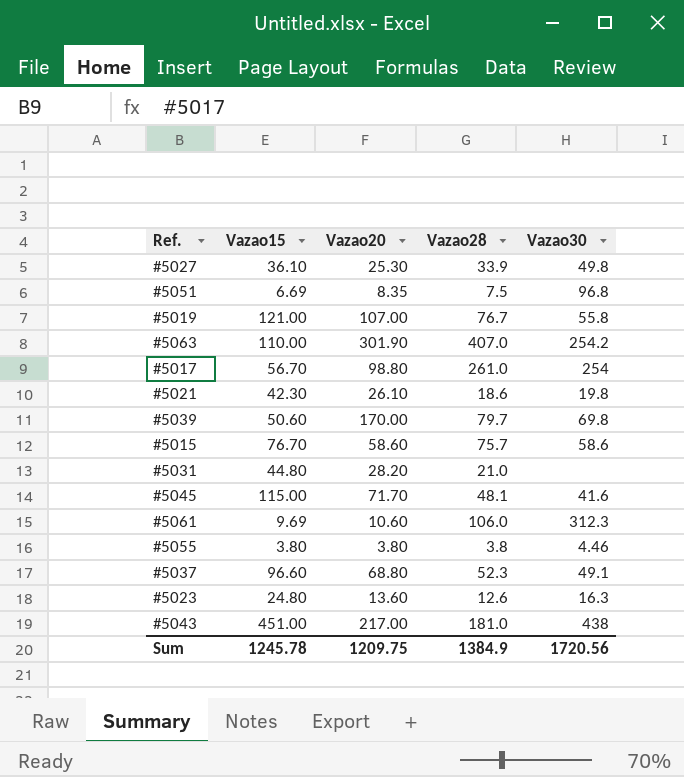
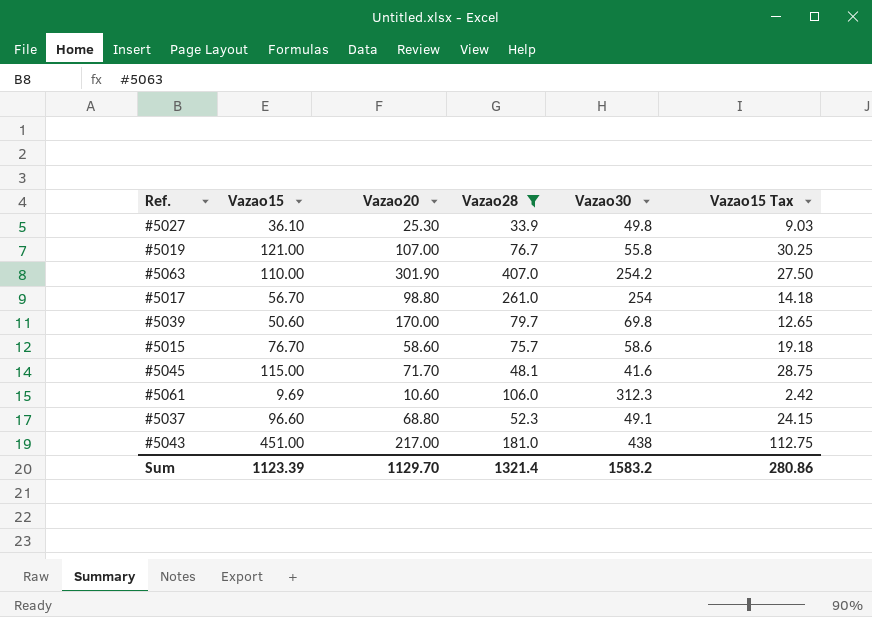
filter: none -> Vazao28 >= 33.9
column Vazao15 Tax | formula: none -> [Vazao15] * 0.25
Sum | Vazao15: 1245.78 -> 1123.39
Sum | Vazao20: 1209.75 -> 1129.70
Sum | Vazao28: 1384.9 -> 1321.4
Sum | Vazao30: 1720.56 -> 1583.2

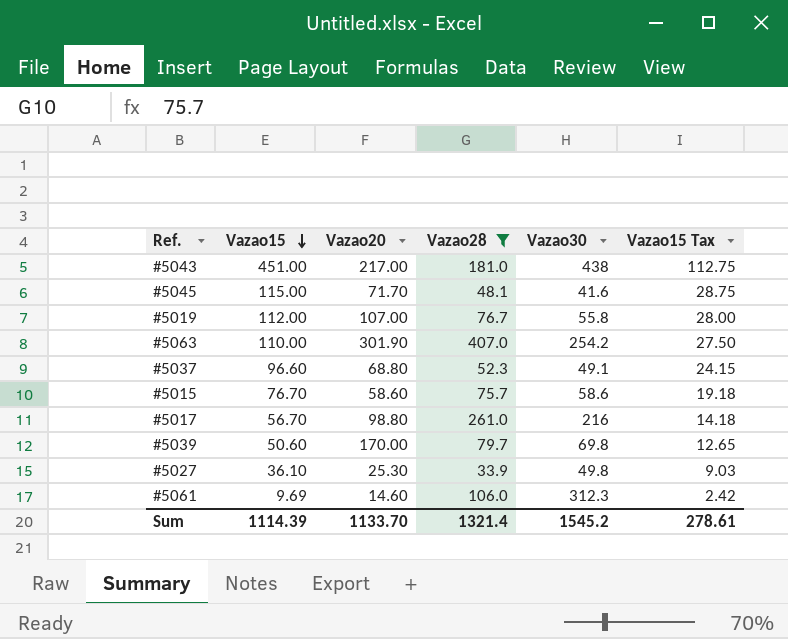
row order: none -> Vazao15 descending
#5019 | Vazao15: 121.00 -> 112.00
#5019 | Vazao15 Tax: 30.25 -> 28.00
#5017 | Vazao30: 254 -> 216
#5061 | Vazao20: 10.60 -> 14.60
Sum | Vazao15: 1123.39 -> 1114.39
Sum | Vazao20: 1129.70 -> 1133.70
Sum | Vazao30: 1583.2 -> 1545.2
Sum | Vazao15 Tax: 280.86 -> 278.61

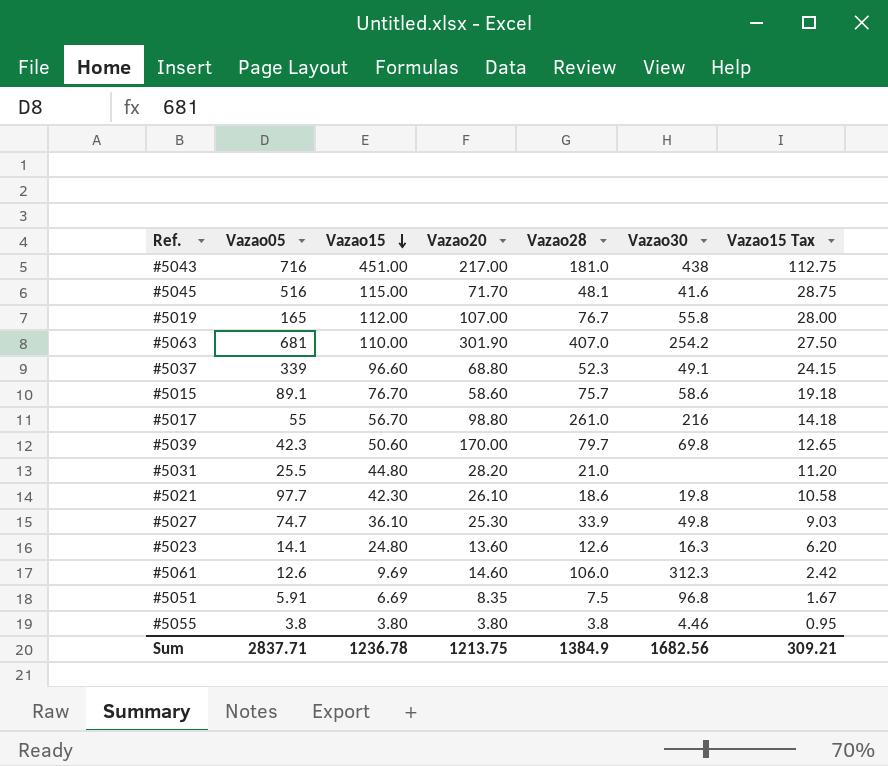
filter: Vazao28 >= 33.9 -> none
column Vazao05 | position: none -> 2
Sum | Vazao15: 1114.39 -> 1236.78
Sum | Vazao20: 1133.70 -> 1213.75
Sum | Vazao28: 1321.4 -> 1384.9
Sum | Vazao30: 1545.2 -> 1682.56
Sum | Vazao15 Tax: 278.61 -> 309.21

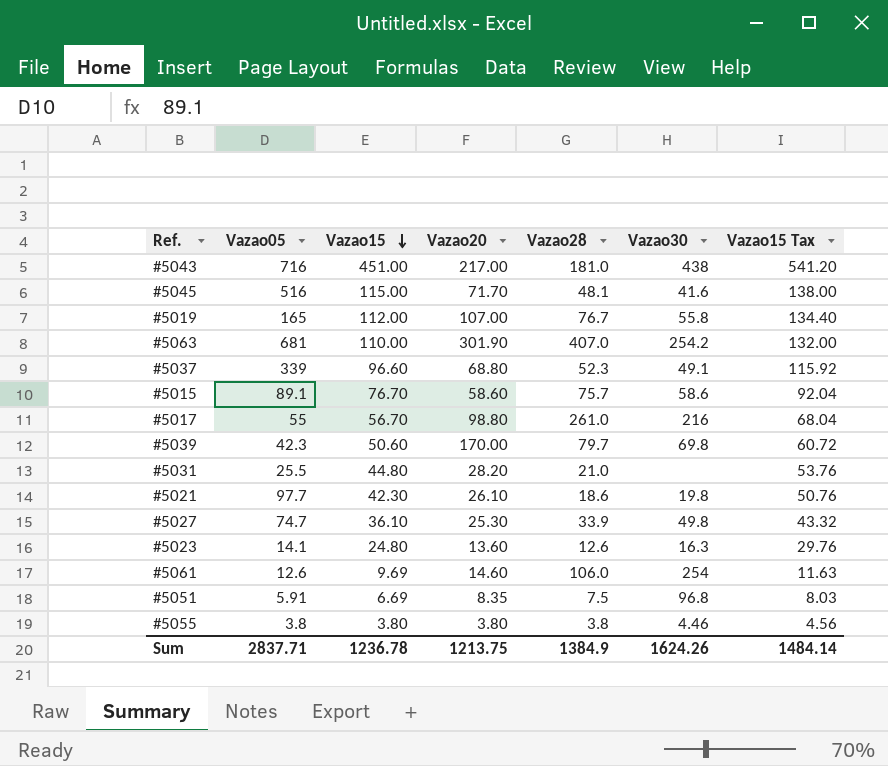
column Vazao15 Tax | formula: [Vazao15] * 0.25 -> [Vazao15] * 1.2
#5061 | Vazao30: 312.3 -> 254
Sum | Vazao30: 1682.56 -> 1624.26
Sum | Vazao15 Tax: 309.21 -> 1484.14

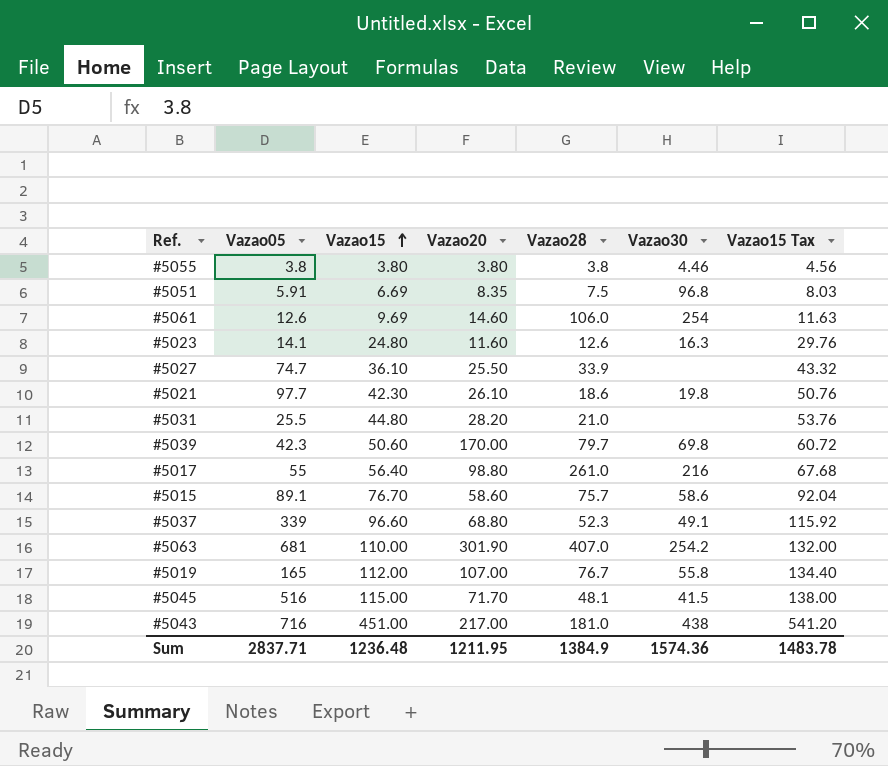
row order: Vazao15 descending -> Vazao15 ascending
#5023 | Vazao20: 13.60 -> 11.60
#5027 | Vazao20: 25.30 -> 25.50
#5027 | Vazao30: 49.8 -> none
#5017 | Vazao15: 56.70 -> 56.40
#5017 | Vazao15 Tax: 68.04 -> 67.68
#5045 | Vazao30: 41.6 -> 41.5
Sum | Vazao15: 1236.78 -> 1236.48
Sum | Vazao20: 1213.75 -> 1211.95
Sum | Vazao30: 1624.26 -> 1574.36
Sum | Vazao15 Tax: 1484.14 -> 1483.78

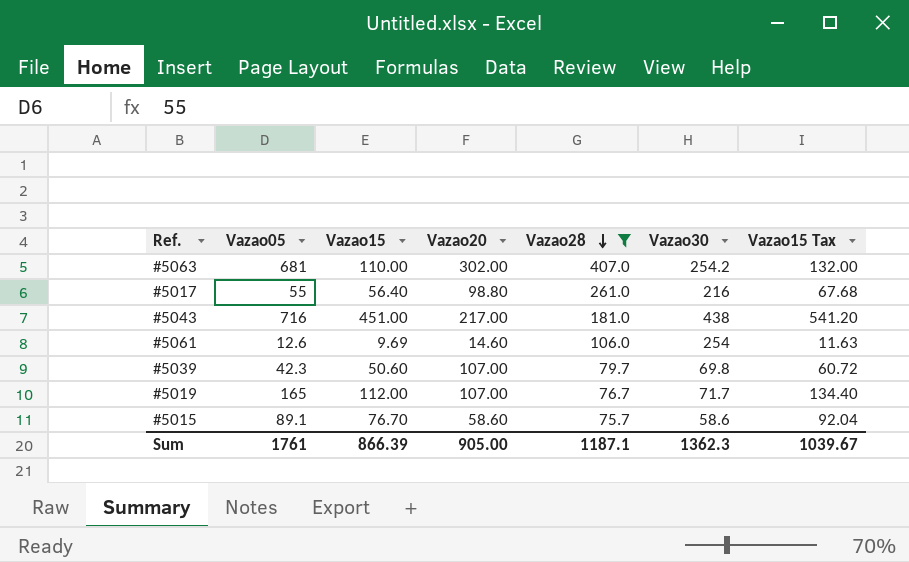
filter: none -> Vazao28 >= 75.7
row order: Vazao15 ascending -> Vazao28 descending
#5063 | Vazao20: 301.90 -> 302.00
#5039 | Vazao20: 170.00 -> 107.00
#5019 | Vazao30: 55.8 -> 71.7
Sum | Vazao05: 2837.71 -> 1761
Sum | Vazao15: 1236.48 -> 866.39
Sum | Vazao20: 1211.95 -> 905.00
Sum | Vazao28: 1384.9 -> 1187.1
Sum | Vazao30: 1574.36 -> 1362.3
Sum | Vazao15 Tax: 1483.78 -> 1039.67

